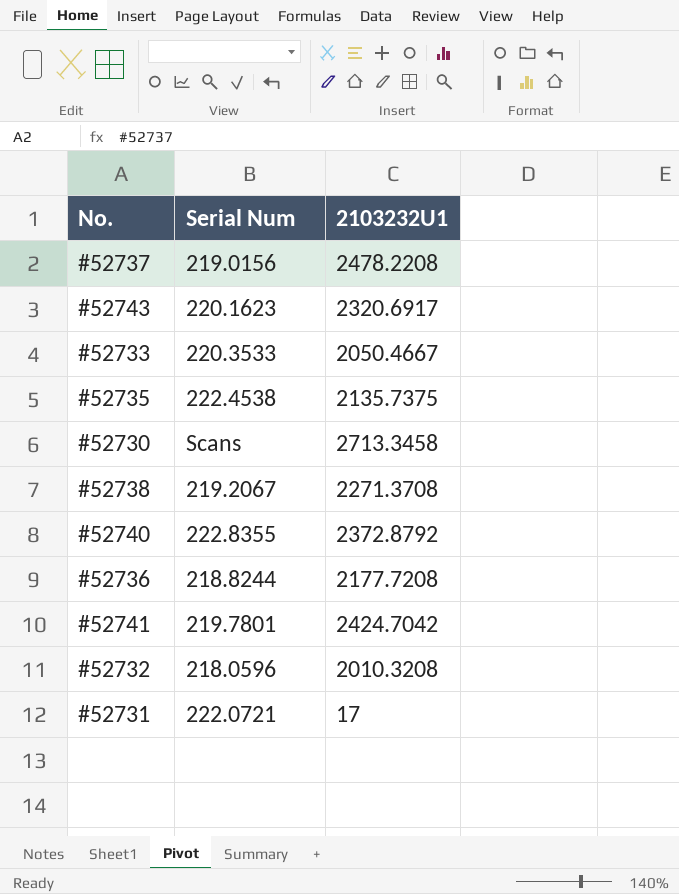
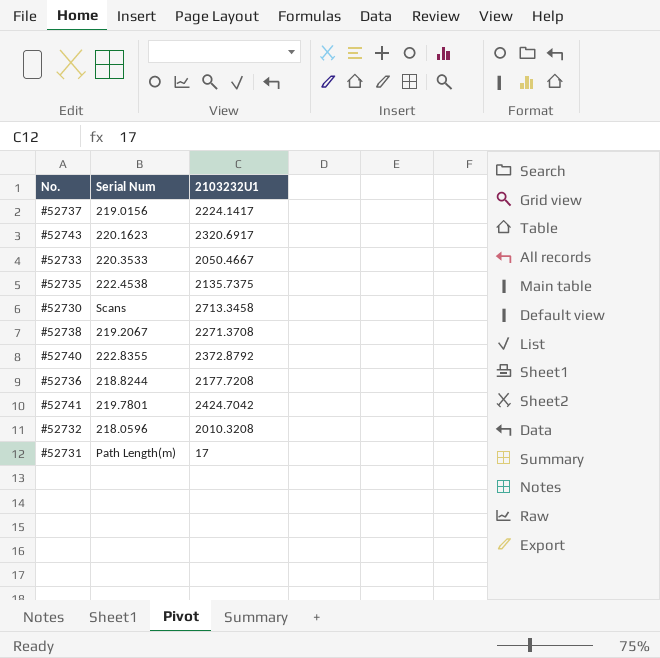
#52737 | 2103232U1: 2478.2208 -> 2224.1417
#52731 | Serial Num: 222.0721 -> Path Length(m)

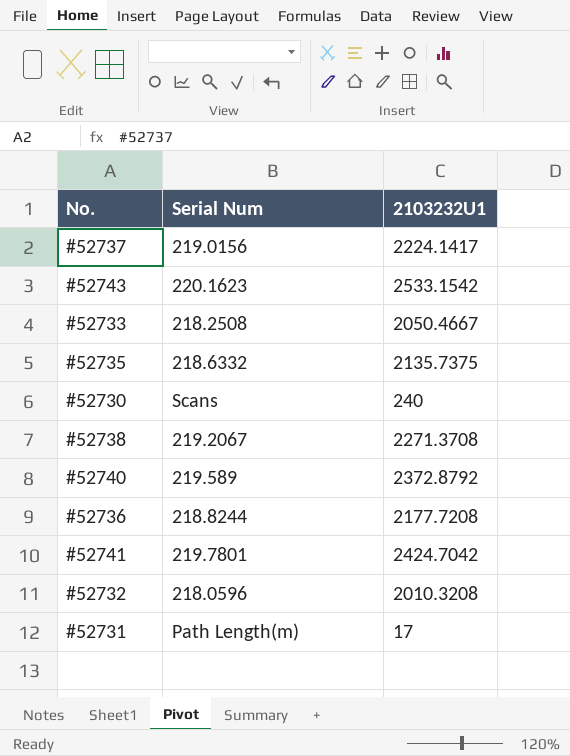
#52743 | 2103232U1: 2320.6917 -> 2533.1542
#52733 | Serial Num: 220.3533 -> 218.2508
#52735 | Serial Num: 222.4538 -> 218.6332
#52730 | 2103232U1: 2713.3458 -> 240
#52740 | Serial Num: 222.8355 -> 219.589

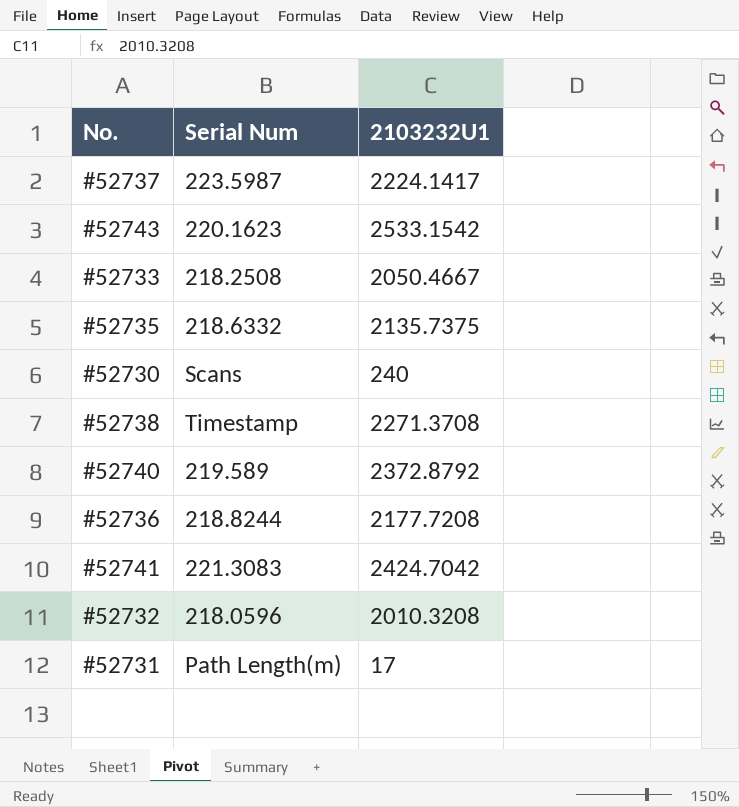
#52737 | Serial Num: 219.0156 -> 223.5987
#52738 | Serial Num: 219.2067 -> Timestamp
#52741 | Serial Num: 219.7801 -> 221.3083

